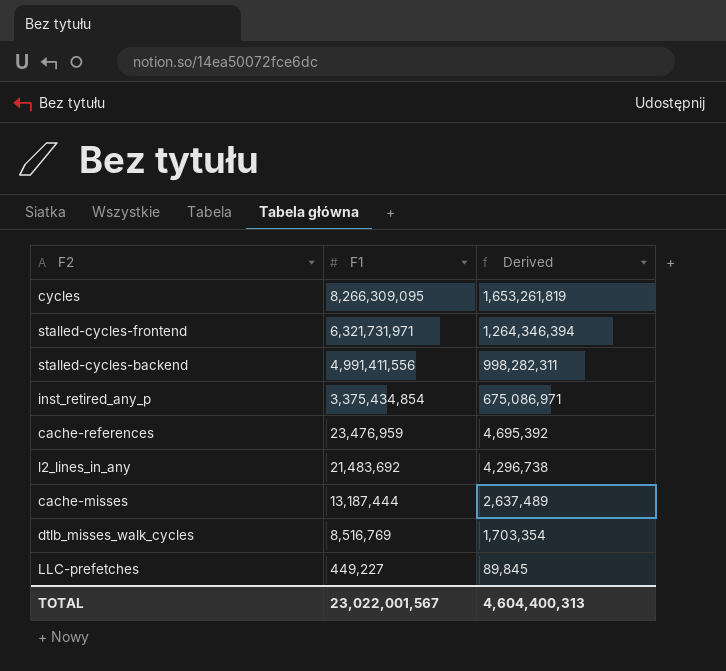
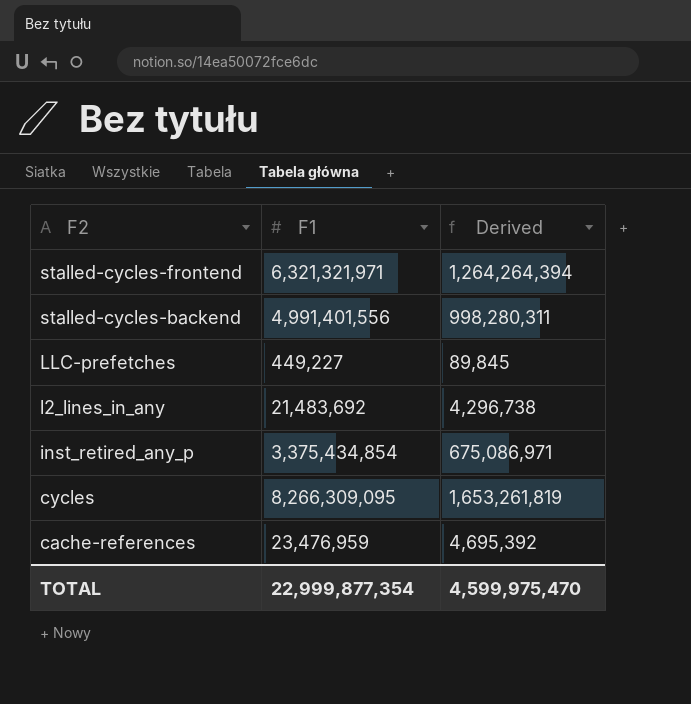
row order: F1 descending -> F2 descending
row cache-misses: 13,187,444 | 2,637,489 -> none
row dtlb_misses_walk_cycles: 8,516,769 | 1,703,354 -> none
stalled-cycles-frontend | F1: 6,321,731,971 -> 6,321,321,971
stalled-cycles-frontend | Derived: 1,264,346,394 -> 1,264,264,394
stalled-cycles-backend | F1: 4,991,411,556 -> 4,991,401,556
stalled-cycles-backend | Derived: 998,282,311 -> 998,280,311
TOTAL | F1: 23,022,001,567 -> 22,999,877,354
TOTAL | Derived: 4,604,400,313 -> 4,599,975,470

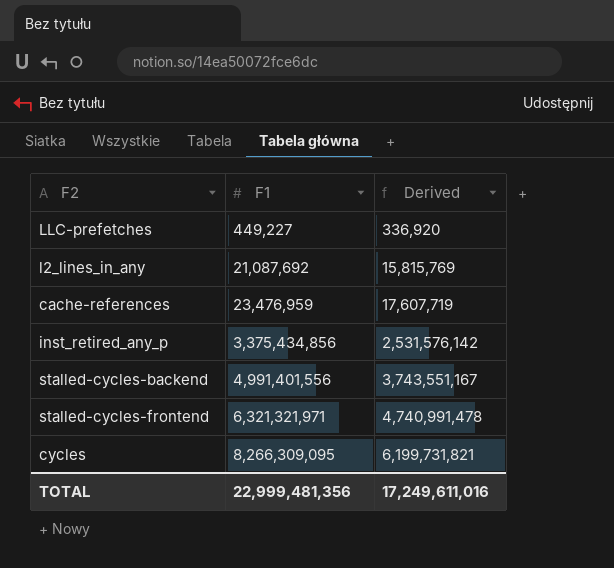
row order: F2 descending -> F1 ascending
column Derived | formula: [F1] * 0.2 -> [F1] * 0.75
l2_lines_in_any | F1: 21,483,692 -> 21,087,692
inst_retired_any_p | F1: 3,375,434,854 -> 3,375,434,856
TOTAL | F1: 22,999,877,354 -> 22,999,481,356
TOTAL | Derived: 4,599,975,470 -> 17,249,611,016

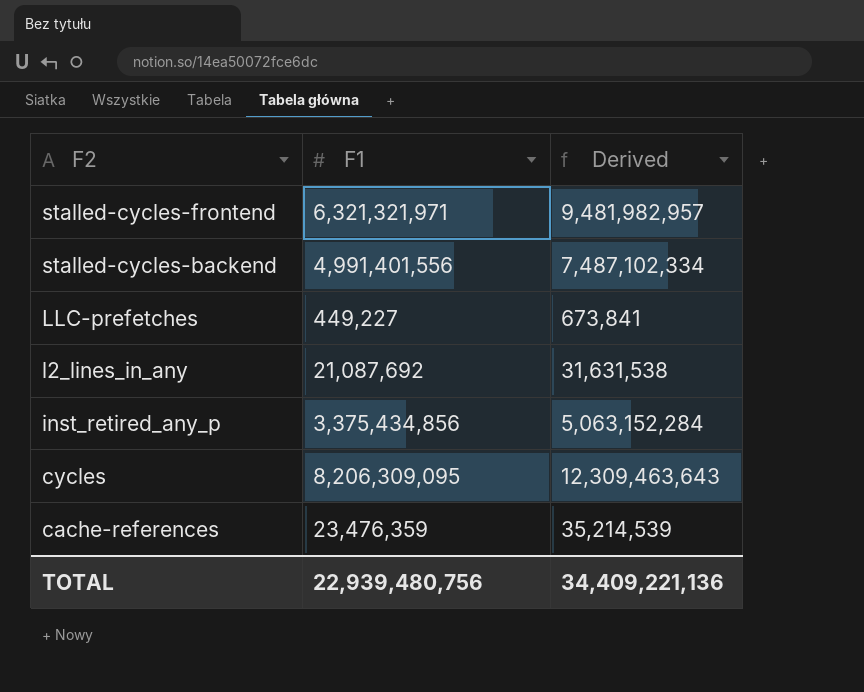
row order: F1 ascending -> F2 descending
column Derived | formula: [F1] * 0.75 -> [F1] * 1.5
cycles | F1: 8,266,309,095 -> 8,206,309,095
cache-references | F1: 23,476,959 -> 23,476,359
TOTAL | F1: 22,999,481,356 -> 22,939,480,756
TOTAL | Derived: 17,249,611,016 -> 34,409,221,136

